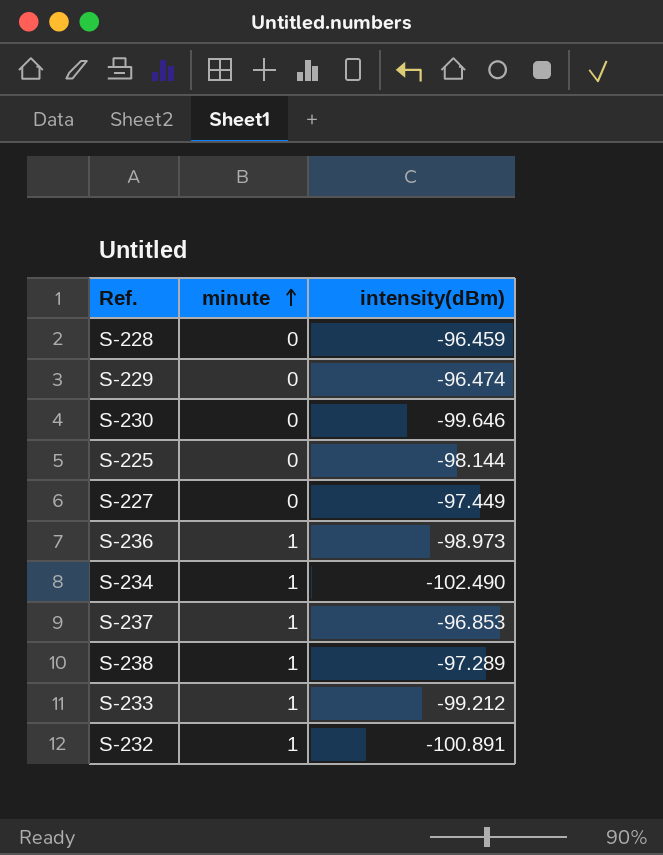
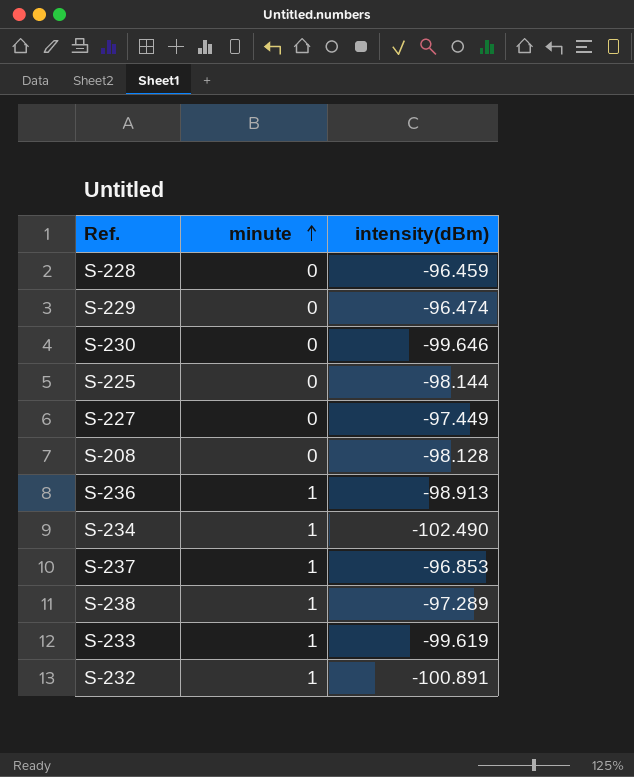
row S-208: none -> 0 | -98.128
S-236 | intensity(dBm): -98.973 -> -98.913
S-233 | intensity(dBm): -99.212 -> -99.619

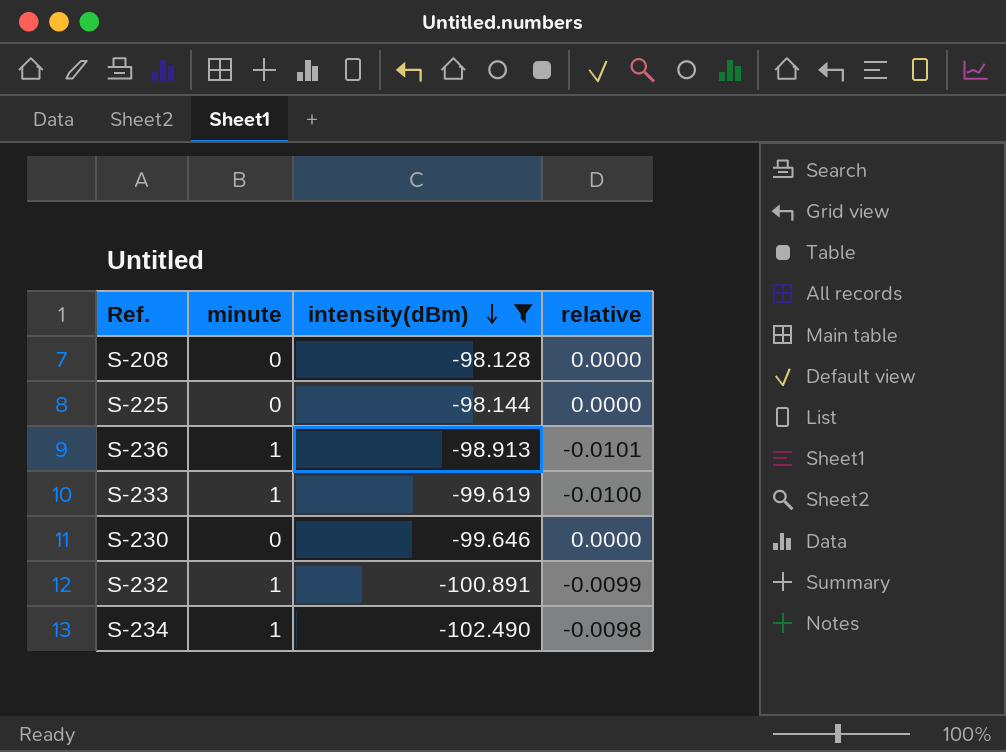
filter: none -> intensity(dBm) <= -98.128
row order: minute ascending -> intensity(dBm) descending
column relative | formula: none -> [minute] / [intensity(dBm)]

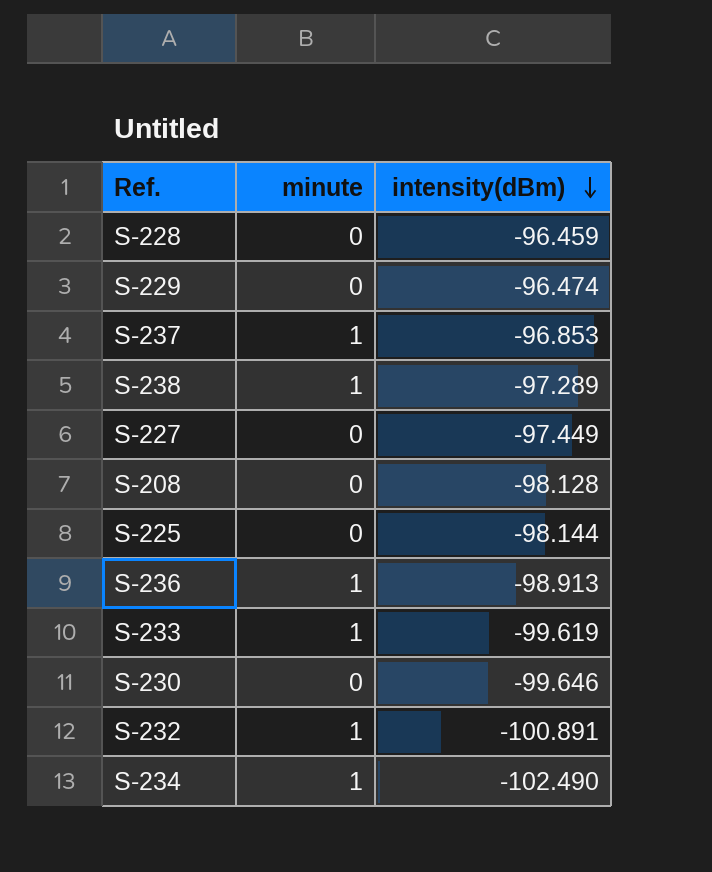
filter: intensity(dBm) <= -98.128 -> none
column relative | formula: [minute] / [intensity(dBm)] -> none

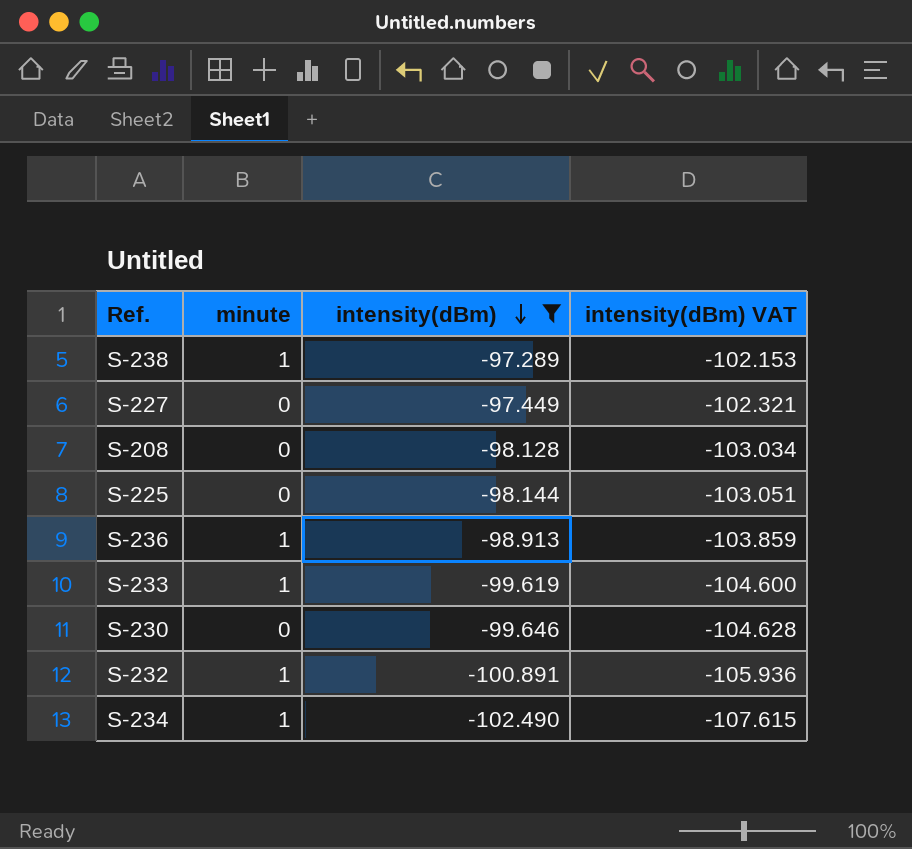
filter: none -> intensity(dBm) <= -97.289
column intensity(dBm) VAT | formula: none -> [intensity(dBm)] * 1.05

